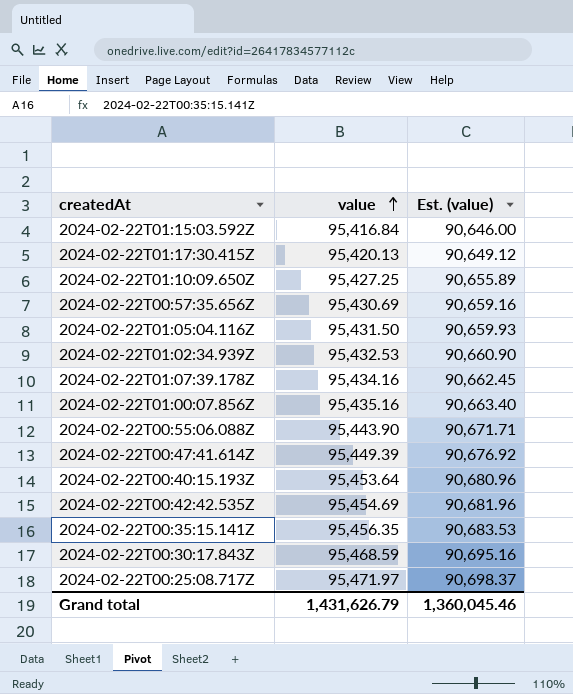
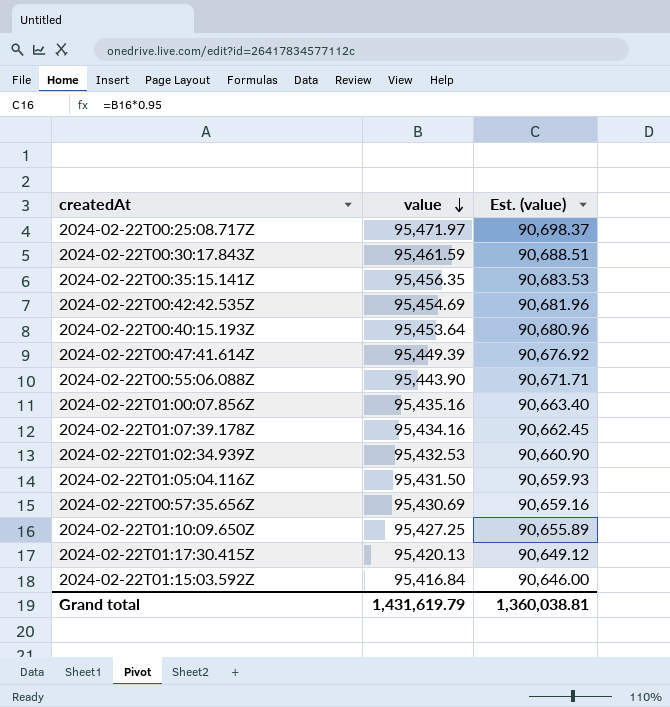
row order: value ascending -> value descending
2024-02-22T00:30:17.843Z | value: 95,468.59 -> 95,461.59
2024-02-22T00:30:17.843Z | Est. (value): 90,695.16 -> 90,688.51
Grand total | value: 1,431,626.79 -> 1,431,619.79
Grand total | Est. (value): 1,360,045.46 -> 1,360,038.81

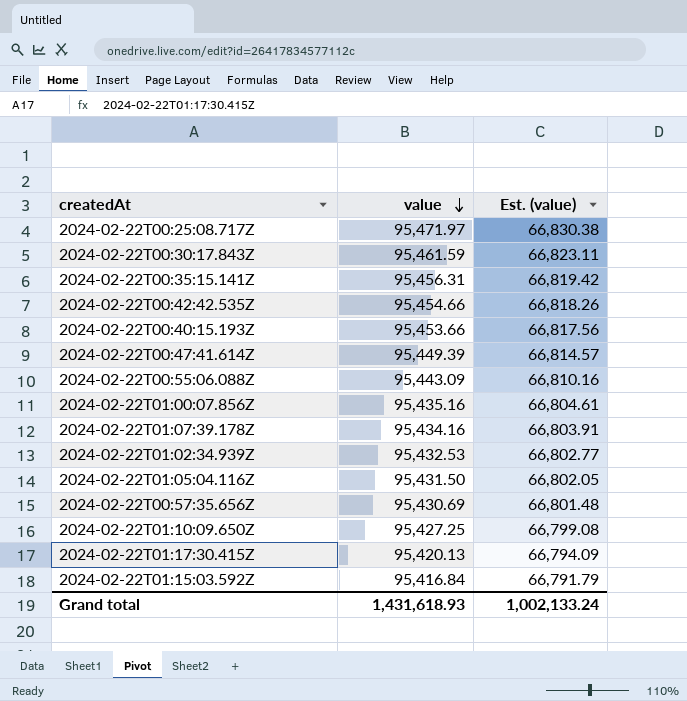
column Est. (value) | formula: [value] * 0.95 -> [value] * 0.7
2024-02-22T00:35:15.141Z | value: 95,456.35 -> 95,456.31
2024-02-22T00:42:42.535Z | value: 95,454.69 -> 95,454.66
2024-02-22T00:40:15.193Z | value: 95,453.64 -> 95,453.66
2024-02-22T00:55:06.088Z | value: 95,443.90 -> 95,443.09
Grand total | value: 1,431,619.79 -> 1,431,618.93
Grand total | Est. (value): 1,360,038.81 -> 1,002,133.24

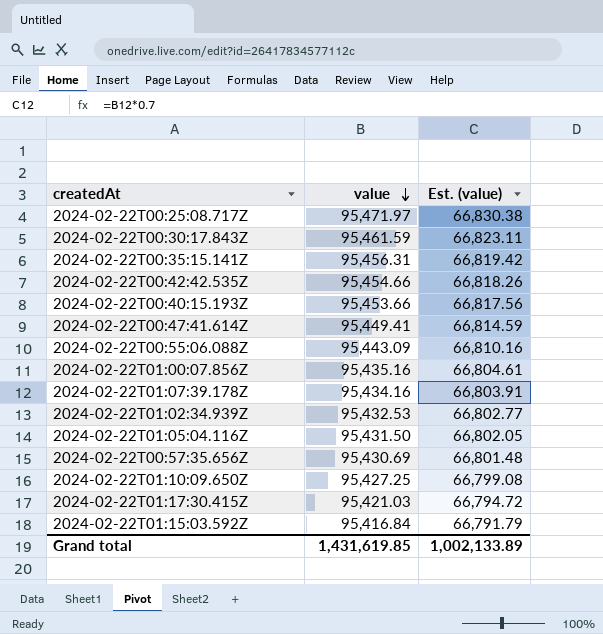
2024-02-22T00:47:41.614Z | value: 95,449.39 -> 95,449.41
2024-02-22T00:47:41.614Z | Est. (value): 66,814.57 -> 66,814.59
2024-02-22T01:17:30.415Z | value: 95,420.13 -> 95,421.03
2024-02-22T01:17:30.415Z | Est. (value): 66,794.09 -> 66,794.72
Grand total | value: 1,431,618.93 -> 1,431,619.85
Grand total | Est. (value): 1,002,133.24 -> 1,002,133.89

